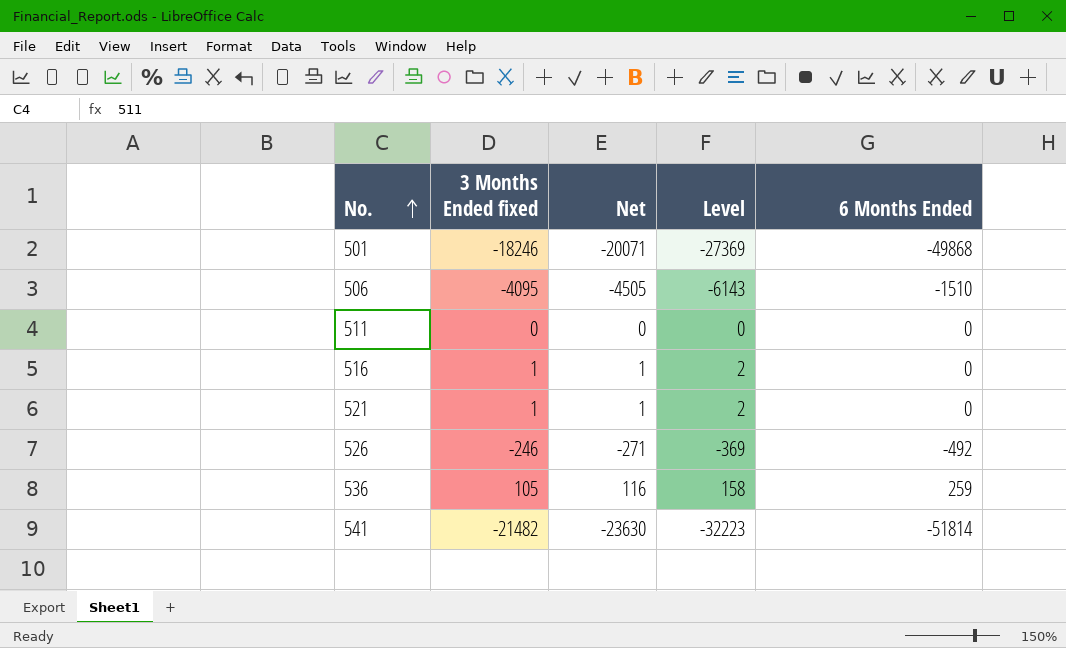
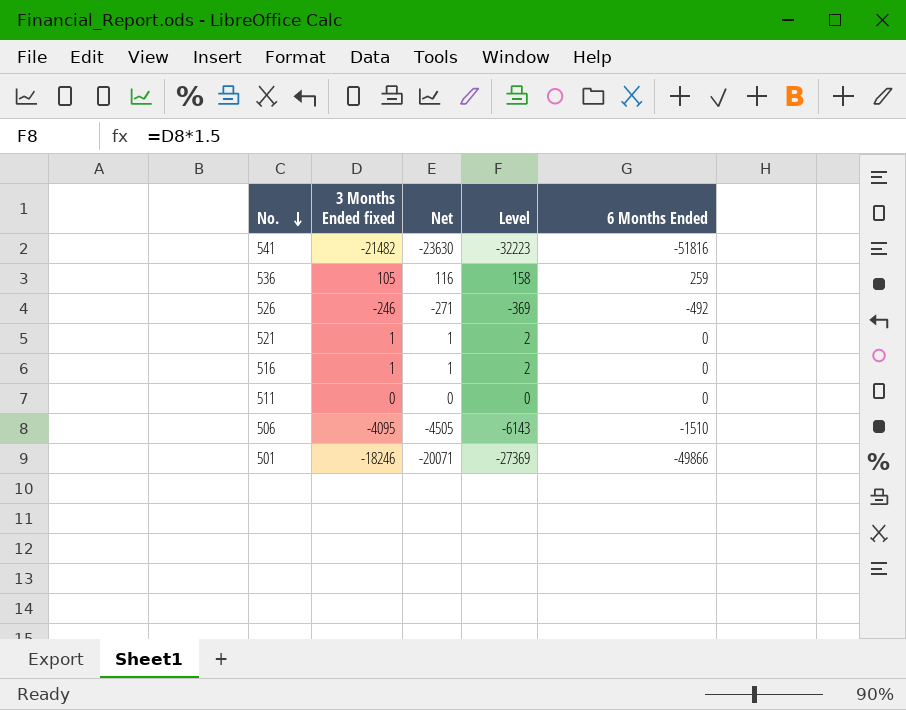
row order: No. ascending -> No. descending
541 | 6 Months Ended: -51814 -> -51816
501 | 6 Months Ended: -49868 -> -49866

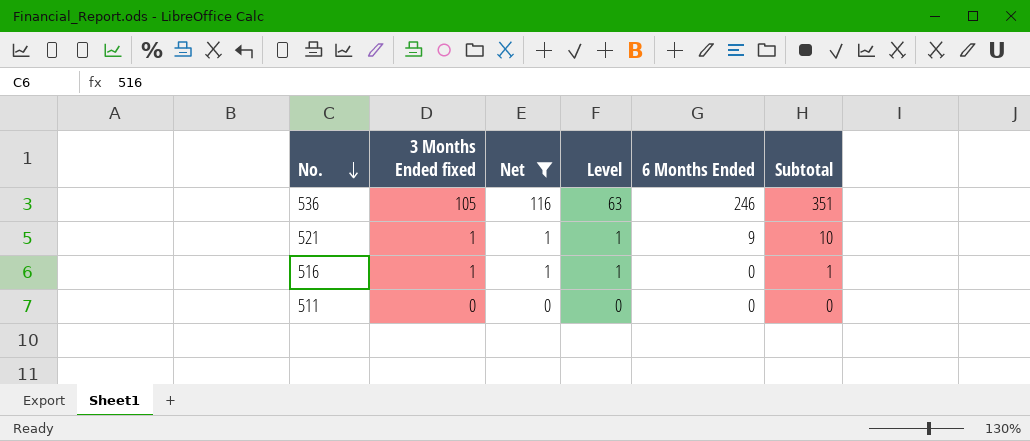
filter: none -> Net >= 0
column Level | formula: [3 Months Ended fixed] * 1.5 -> [3 Months Ended fixed] * 0.6
column Subtotal | formula: none -> [3 Months Ended fixed] + [6 Months Ended]
536 | 6 Months Ended: 259 -> 246
521 | 6 Months Ended: 0 -> 9

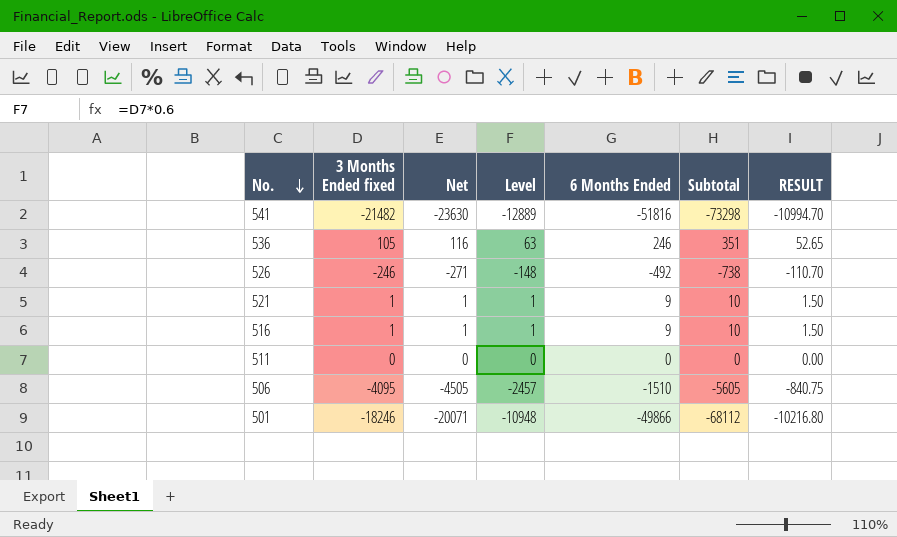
filter: Net >= 0 -> none
column RESULT | formula: none -> [Subtotal] * 0.15
516 | 6 Months Ended: 0 -> 9
516 | Subtotal: 1 -> 10

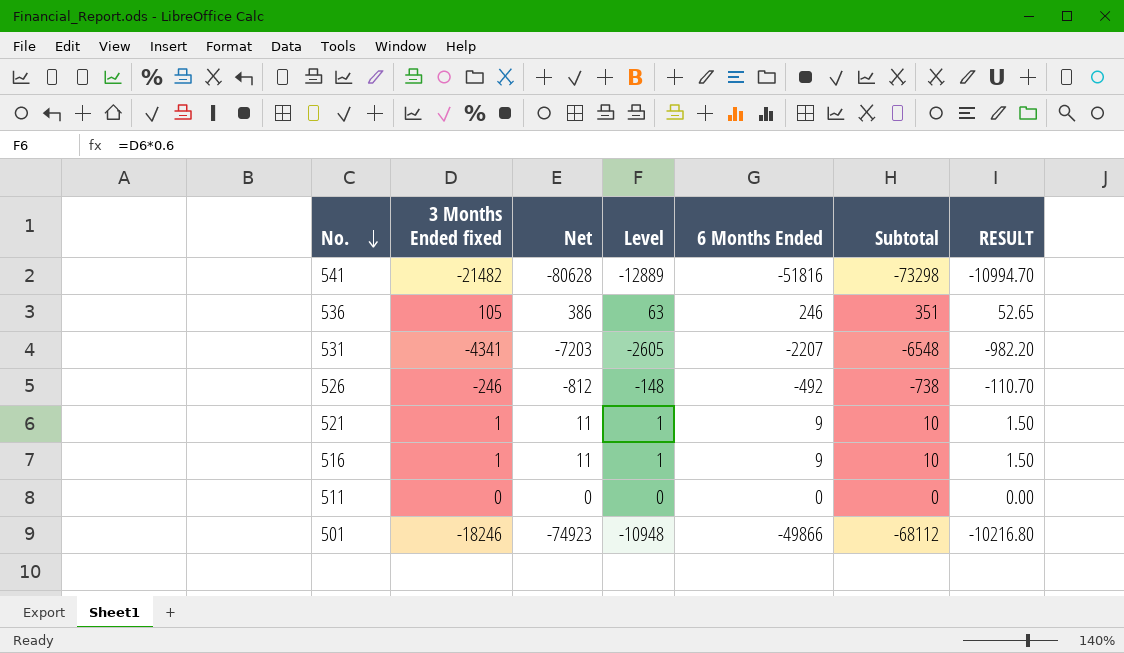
column Net | formula: [3 Months Ended fixed] * 1.1 -> [Subtotal] * 1.1
row 506: -4095 | -4505 | -2457 | -1510 | -5605 | -840.75 -> none
row 531: none -> -4341 | -7203 | -2605 | -2207 | -6548 | -982.20

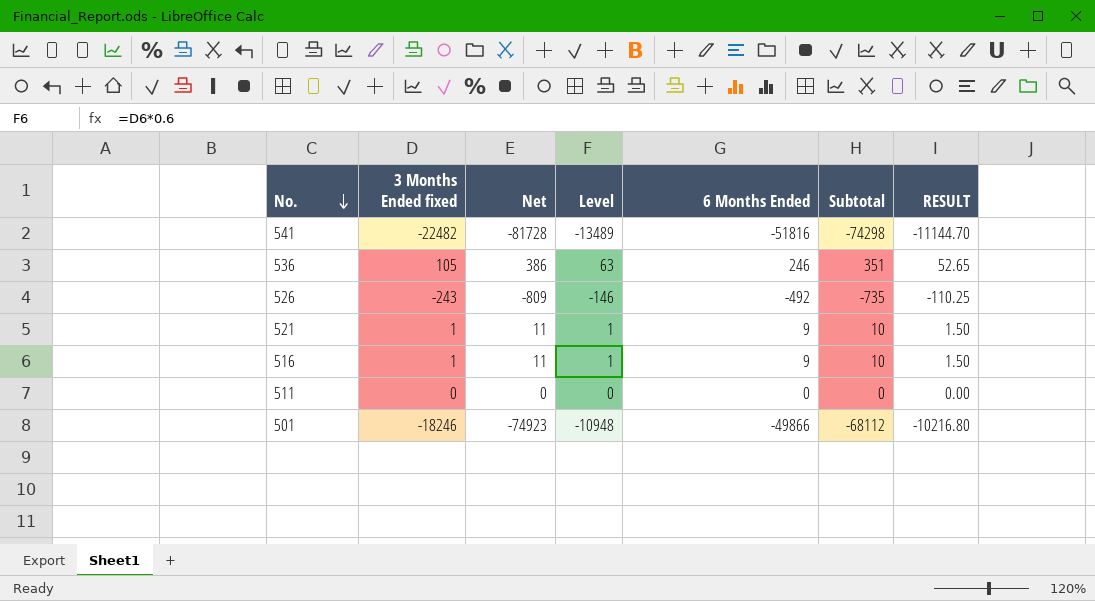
row 531: -4341 | -7203 | -2605 | -2207 | -6548 | -982.20 -> none
541 | 3 Months Ended fixed: -21482 -> -22482
541 | Net: -80628 -> -81728
541 | Level: -12889 -> -13489
541 | Subtotal: -73298 -> -74298
541 | RESULT: -10994.70 -> -11144.70
526 | 3 Months Ended fixed: -246 -> -243
526 | Net: -812 -> -809
526 | Level: -148 -> -146
526 | Subtotal: -738 -> -735
526 | RESULT: -110.70 -> -110.25

